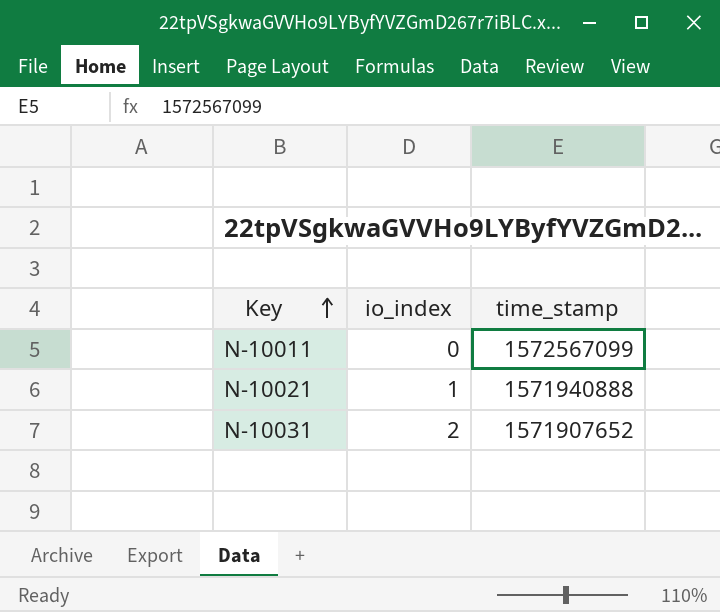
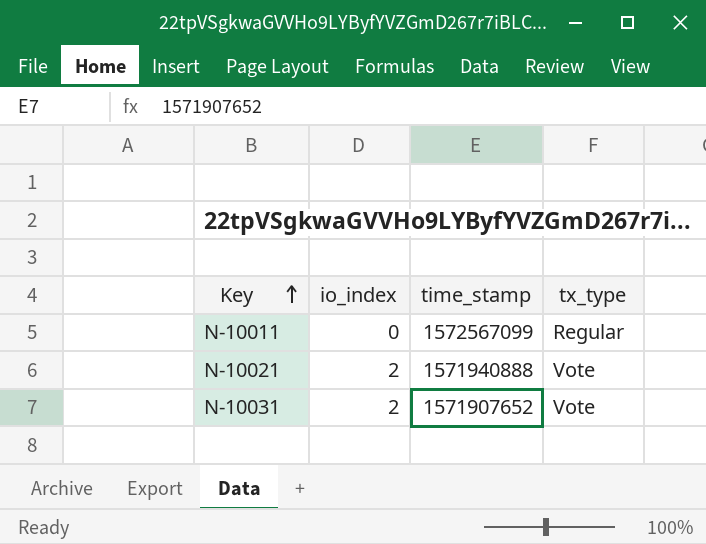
column tx_type | position: none -> 4
N-10021 | io_index: 1 -> 2

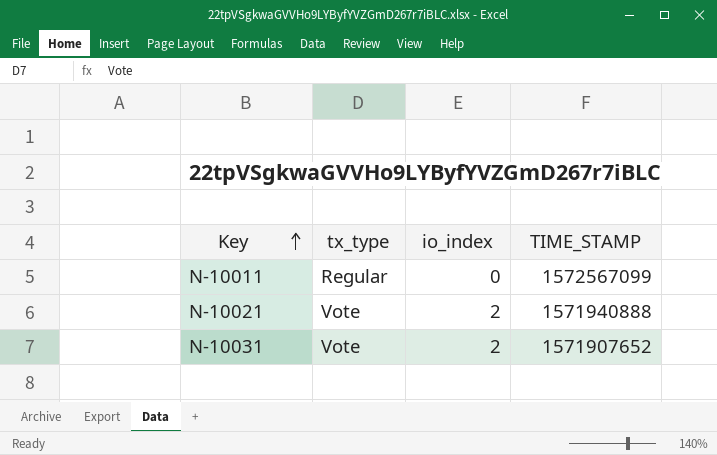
column tx_type | position: 4 -> 2
column name: time_stamp -> TIME_STAMP

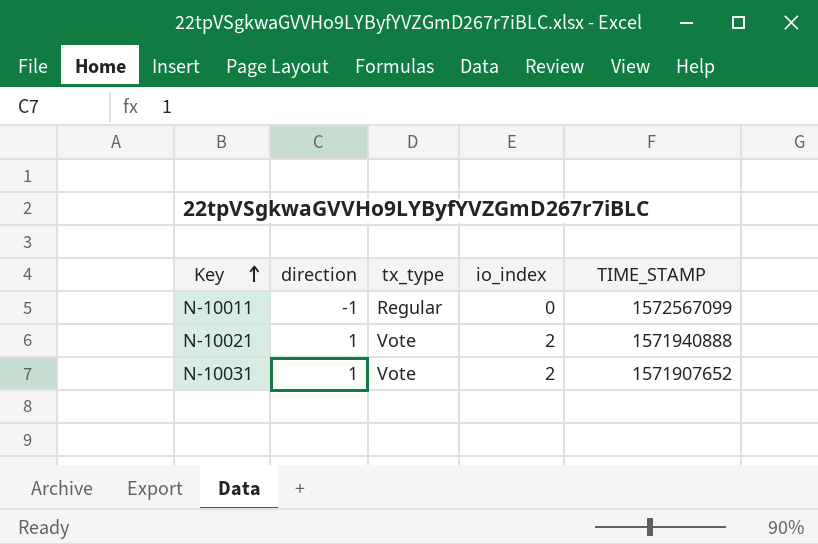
column direction | position: none -> 2

